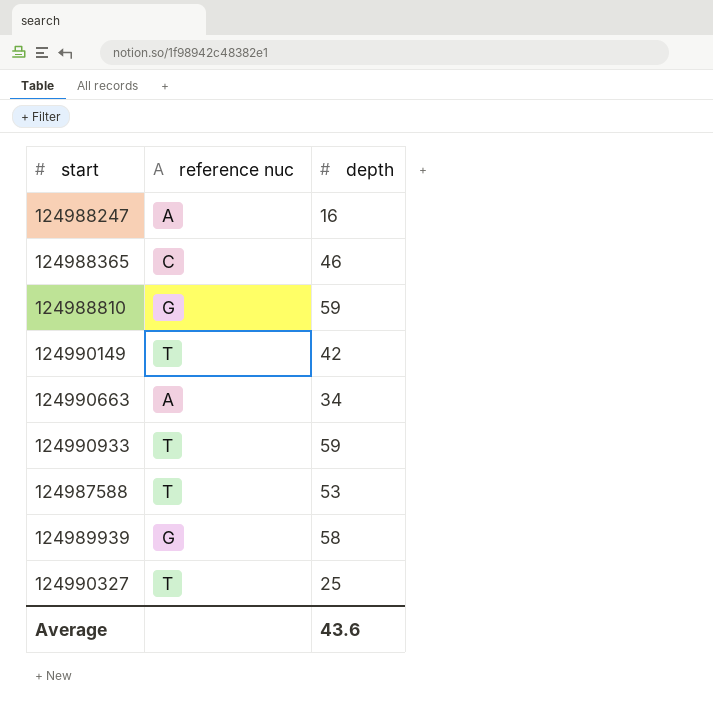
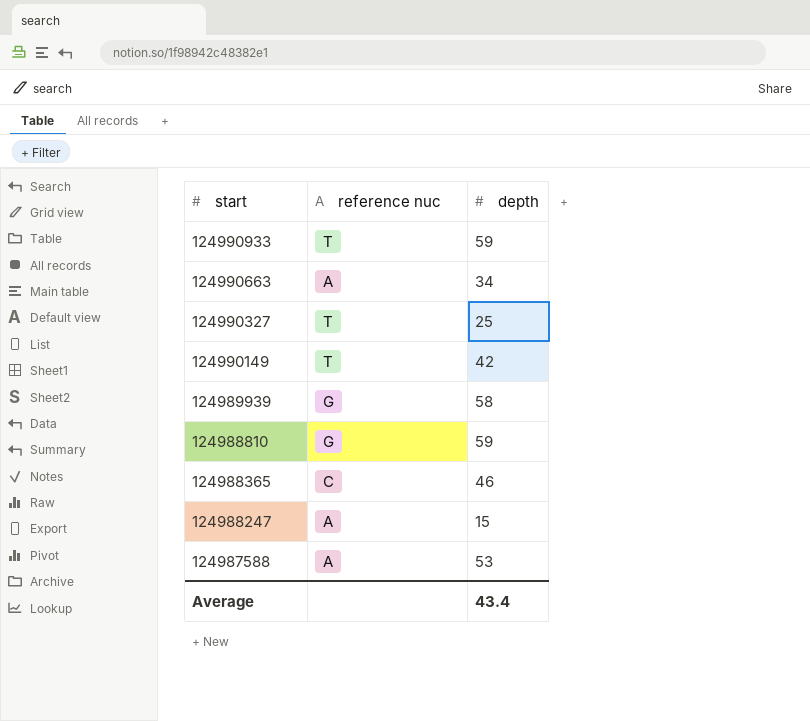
row order: none -> start descending
124988247 | depth: 16 -> 15
124987588 | reference nuc: T -> A
Average | depth: 43.6 -> 43.4

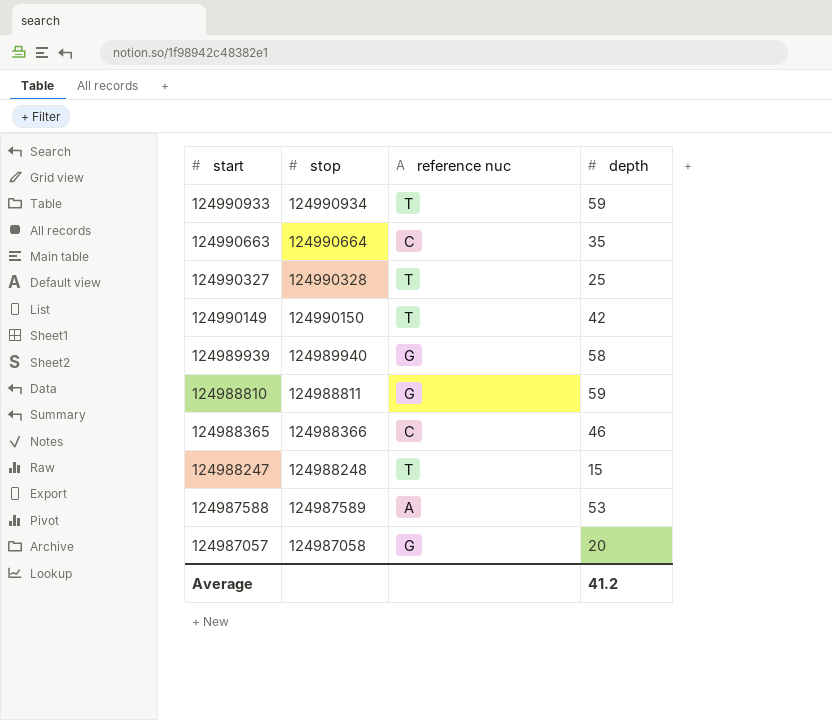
column stop | position: none -> 2
124990663 | reference nuc: A -> C
124990663 | depth: 34 -> 35
124988247 | reference nuc: A -> T
row 124987057: none -> 124987058 | G | 20
Average | depth: 43.4 -> 41.2

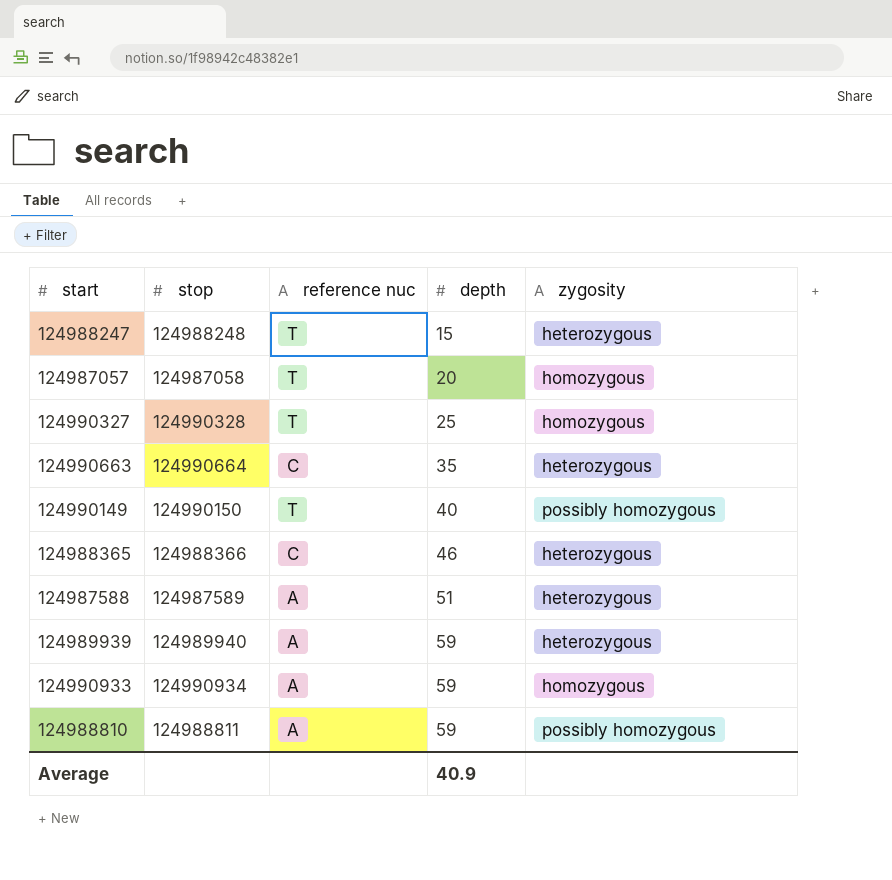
row order: start descending -> depth ascending
column zygosity | position: none -> 5
124987057 | reference nuc: G -> T
124990149 | depth: 42 -> 40
124987588 | depth: 53 -> 51
124989939 | reference nuc: G -> A
124989939 | depth: 58 -> 59
124990933 | reference nuc: T -> A
124988810 | reference nuc: G -> A
Average | depth: 41.2 -> 40.9

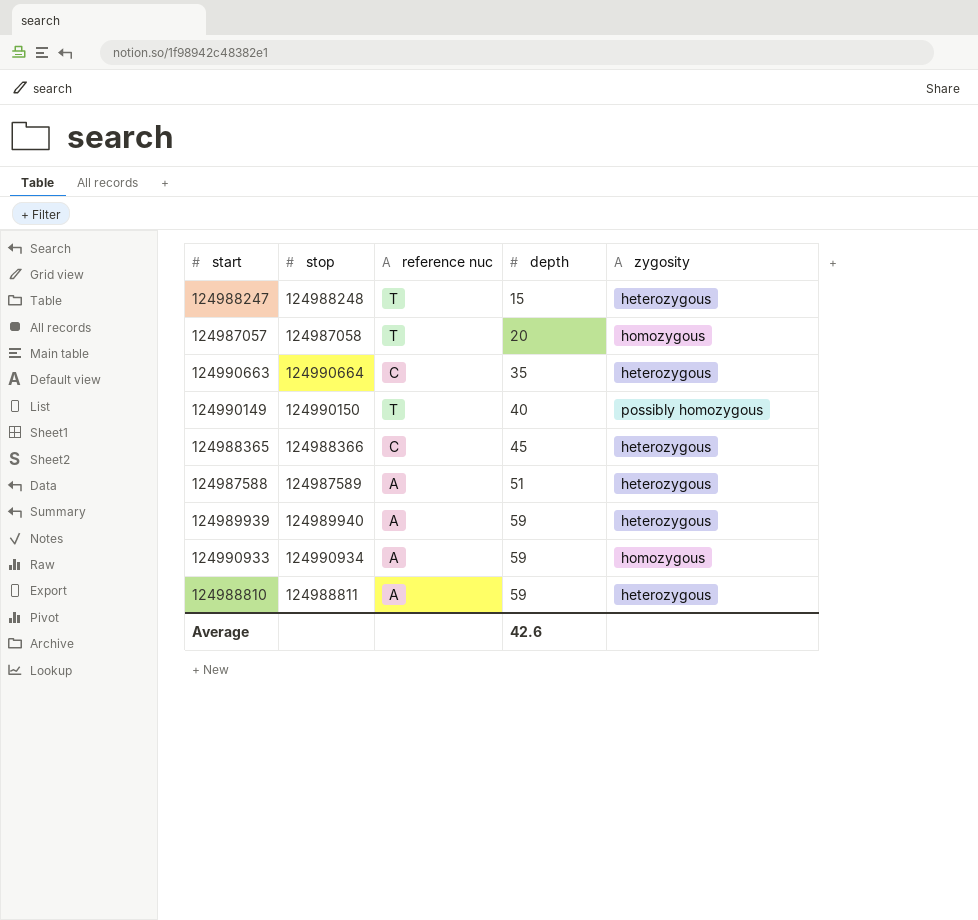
row 124990327: 124990328 | T | 25 | homozygous -> none
124988365 | depth: 46 -> 45
124988810 | zygosity: possibly homozygous -> heterozygous
Average | depth: 40.9 -> 42.6

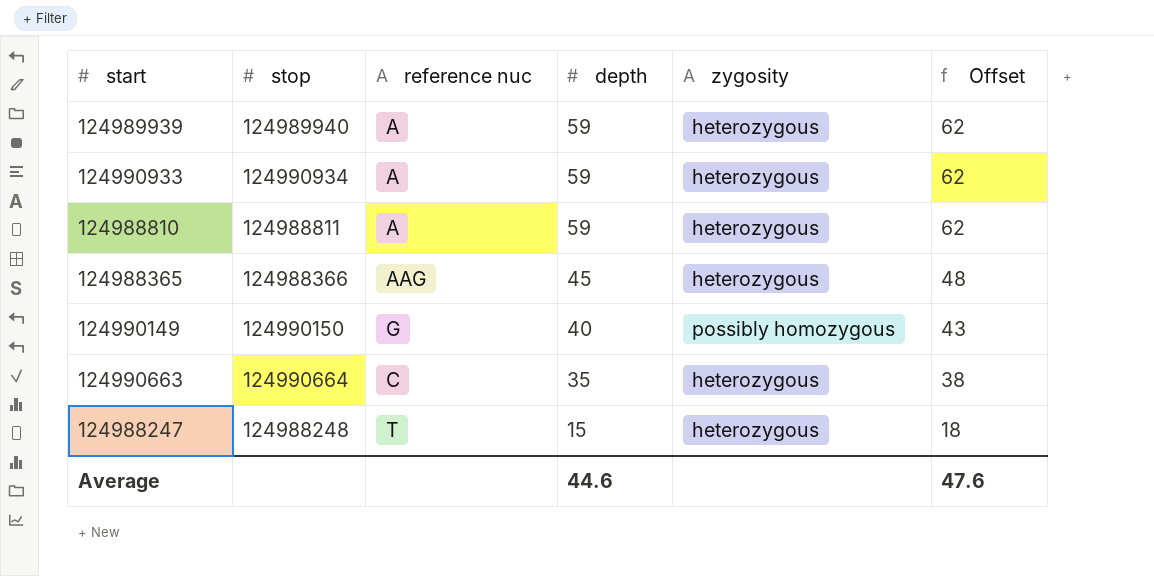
row order: depth ascending -> depth descending
column Offset | formula: none -> [depth] + 3
row 124987057: 124987058 | T | 20 | homozygous -> none
row 124987588: 124987589 | A | 51 | heterozygous -> none
124990933 | zygosity: homozygous -> heterozygous
124988365 | reference nuc: C -> AAG
124990149 | reference nuc: T -> G
Average | depth: 42.6 -> 44.6

